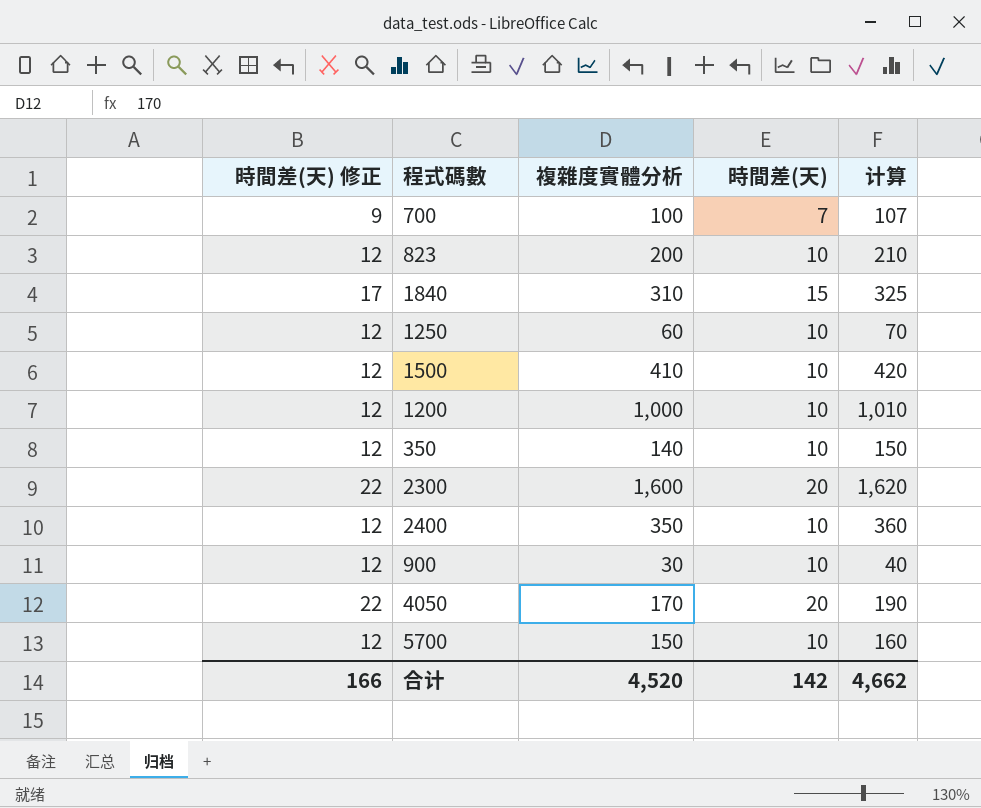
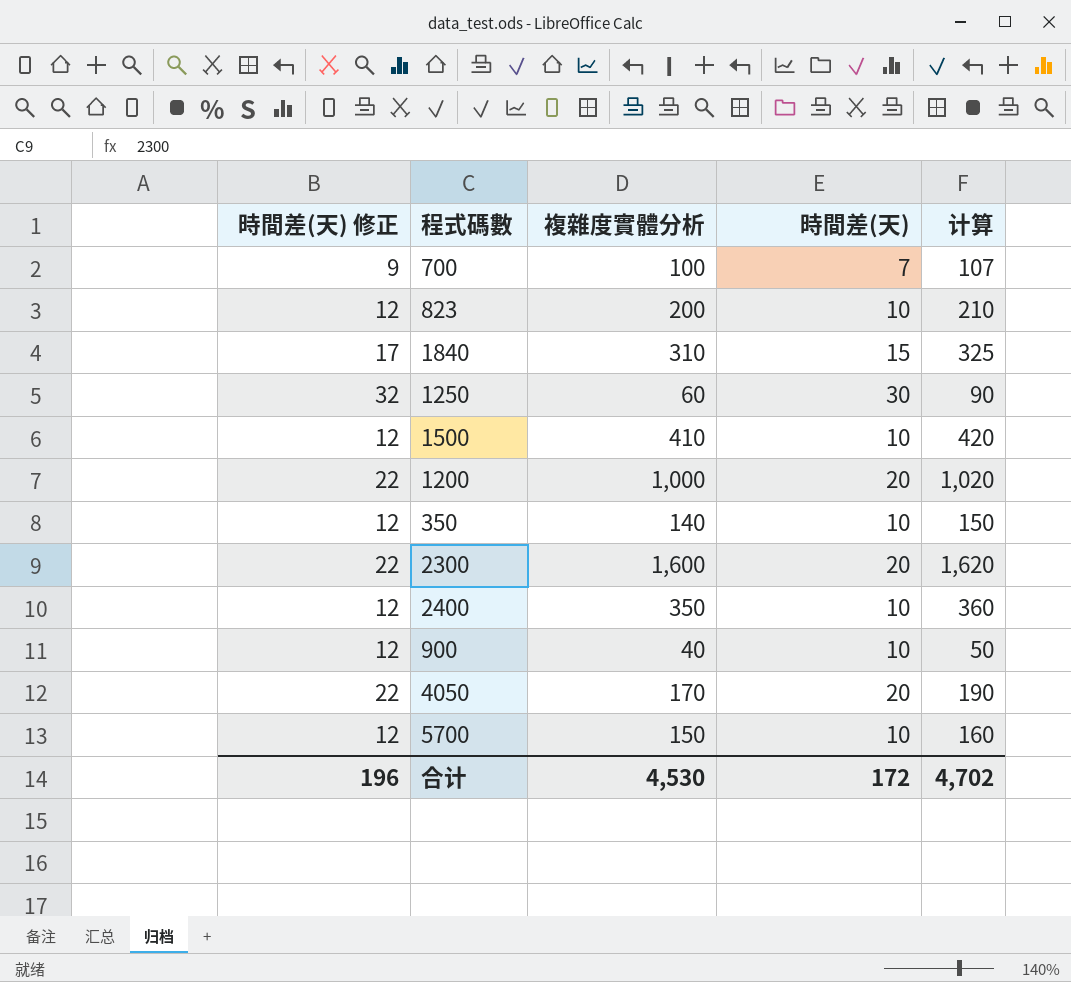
1250 | 時間差(天) 修正: 12 -> 32
1250 | 時間差(天): 10 -> 30
1250 | 计算: 70 -> 90
1200 | 時間差(天) 修正: 12 -> 22
1200 | 時間差(天): 10 -> 20
1200 | 计算: 1,010 -> 1,020
900 | 複雜度實體分析: 30 -> 40
900 | 计算: 40 -> 50
合计 | 時間差(天) 修正: 166 -> 196
合计 | 複雜度實體分析: 4,520 -> 4,530
合计 | 時間差(天): 142 -> 172
合计 | 计算: 4,662 -> 4,702

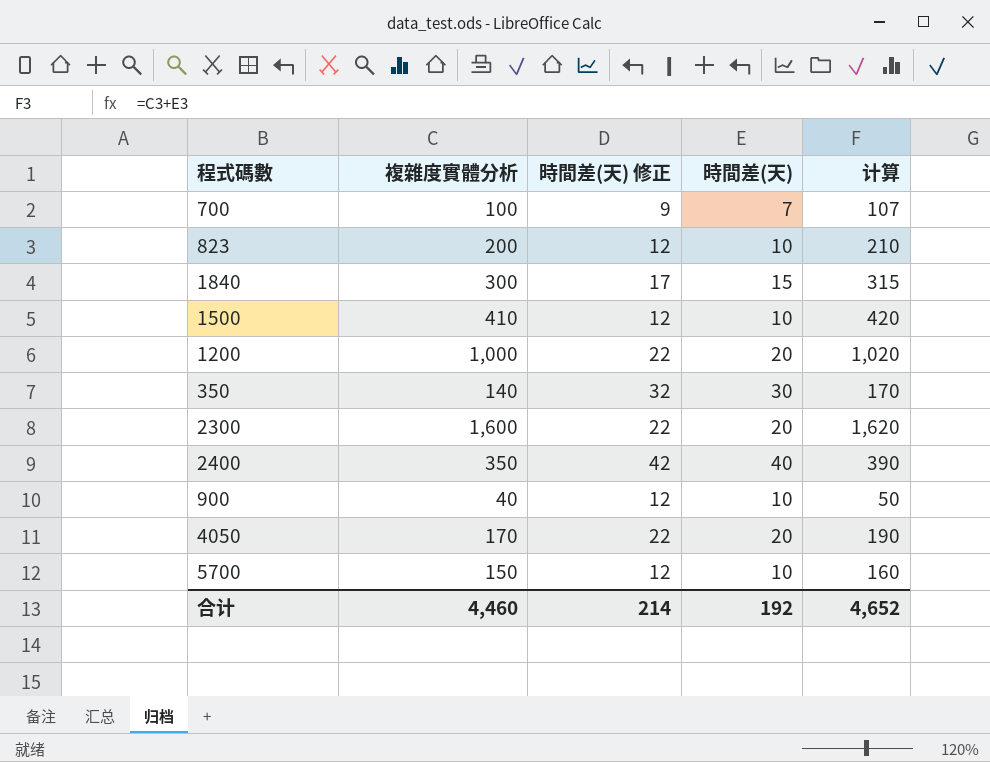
column 時間差(天) 修正 | position: 1 -> 3
row 1250: 32 | 60 | 30 | 90 -> none
1840 | 複雜度實體分析: 310 -> 300
1840 | 计算: 325 -> 315
350 | 時間差(天) 修正: 12 -> 32
350 | 時間差(天): 10 -> 30
350 | 计算: 150 -> 170
2400 | 時間差(天) 修正: 12 -> 42
2400 | 時間差(天): 10 -> 40
2400 | 计算: 360 -> 390
合计 | 複雜度實體分析: 4,530 -> 4,460
合计 | 時間差(天) 修正: 196 -> 214
合计 | 時間差(天): 172 -> 192
合计 | 计算: 4,702 -> 4,652

